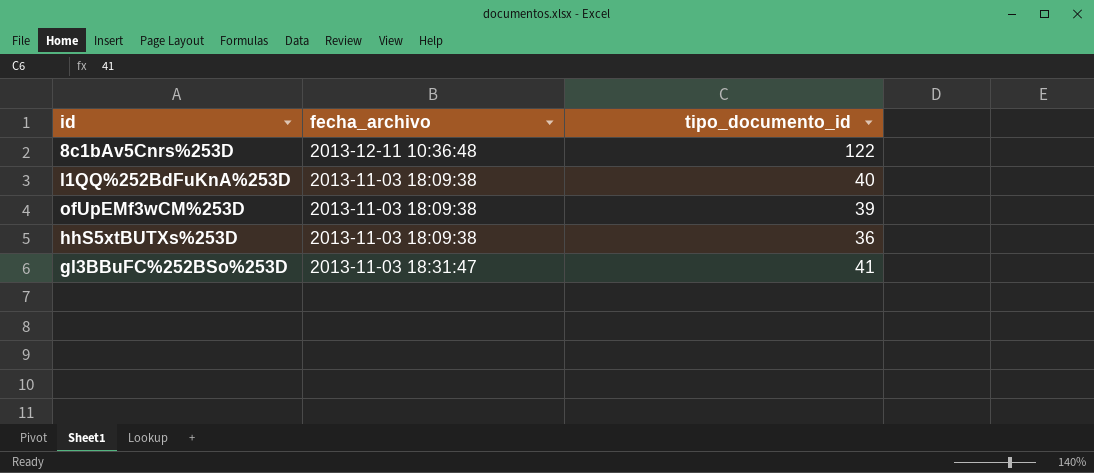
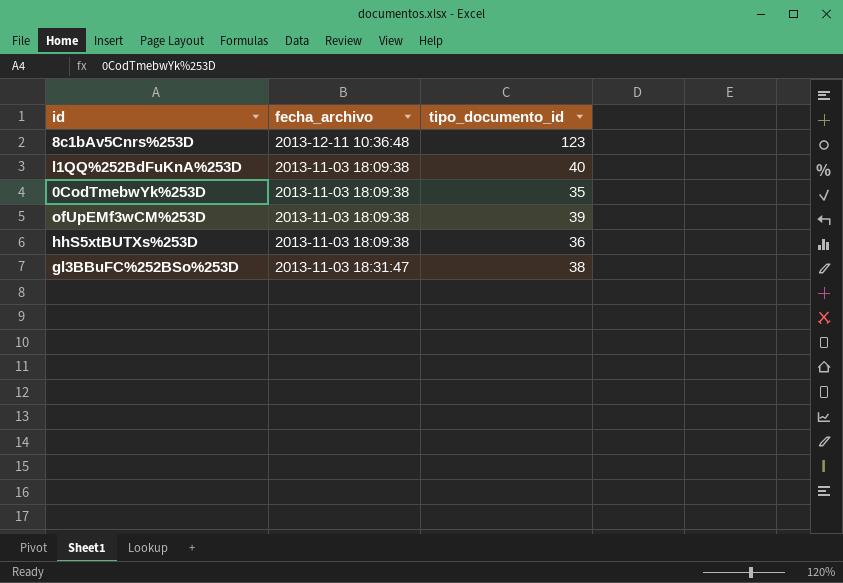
8c1bAv5Cnrs%253D | tipo_documento_id: 122 -> 123
row 0CodTmebwYk%253D: none -> 2013-11-03 18:09:38 | 35
gl3BBuFC%252BSo%253D | tipo_documento_id: 41 -> 38

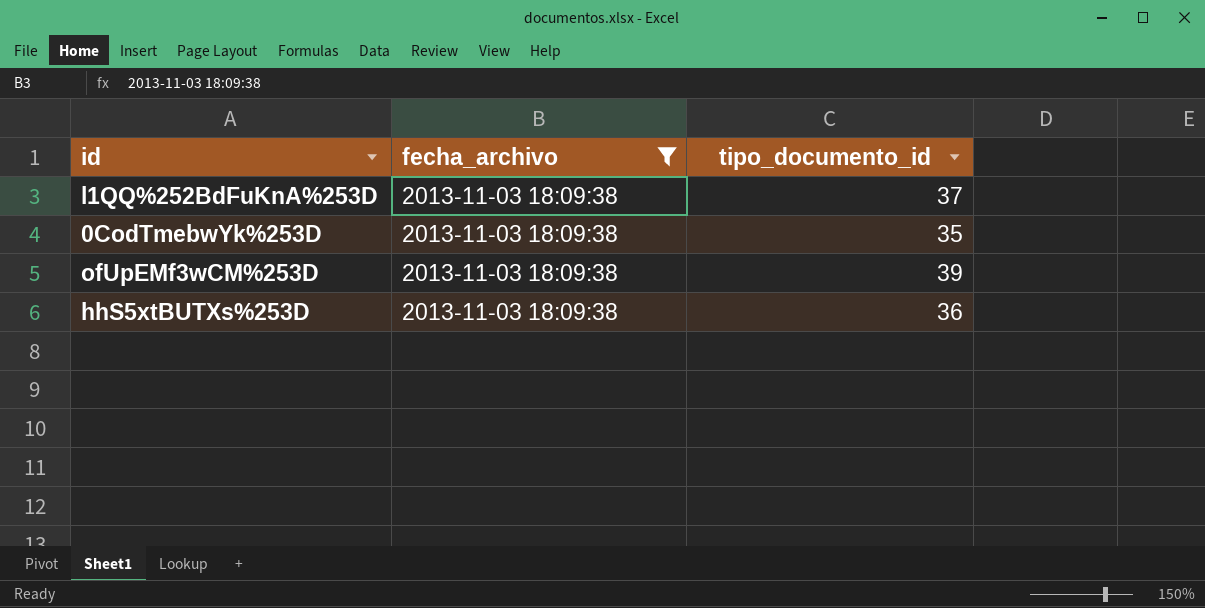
filter: none -> fecha_archivo = 2013-11-03 18:09:38
l1QQ%252BdFuKnA%253D | tipo_documento_id: 40 -> 37

